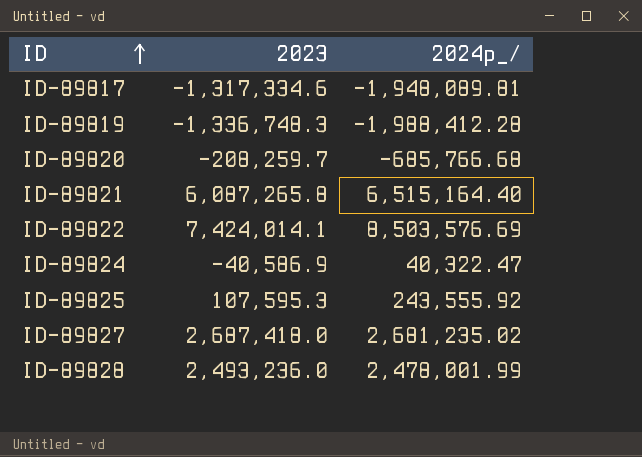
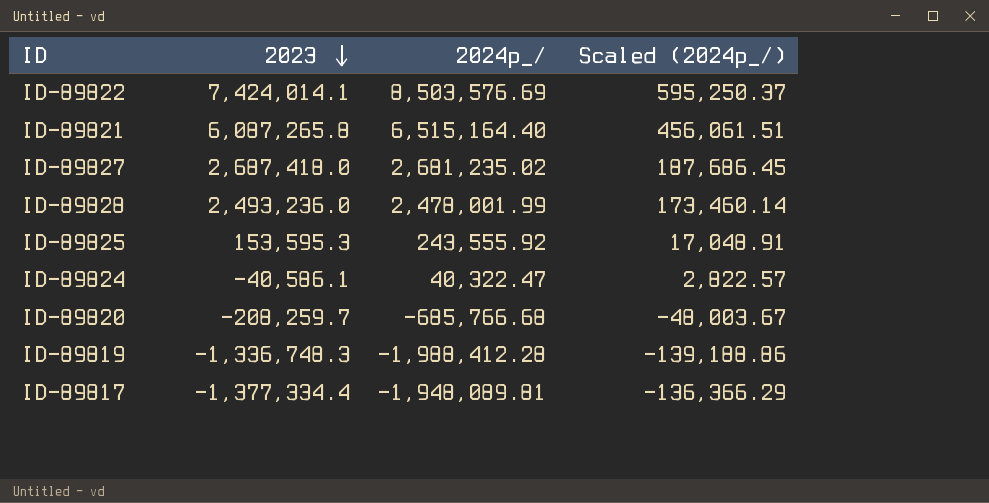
row order: ID ascending -> 2023 descending
column Scaled (2024p_/) | formula: none -> [2024p_/] * 0.07
ID-89825 | 2023: 107,595.3 -> 153,595.3
ID-89824 | 2023: -40,586.9 -> -40,586.1
ID-89817 | 2023: -1,317,334.6 -> -1,377,334.4

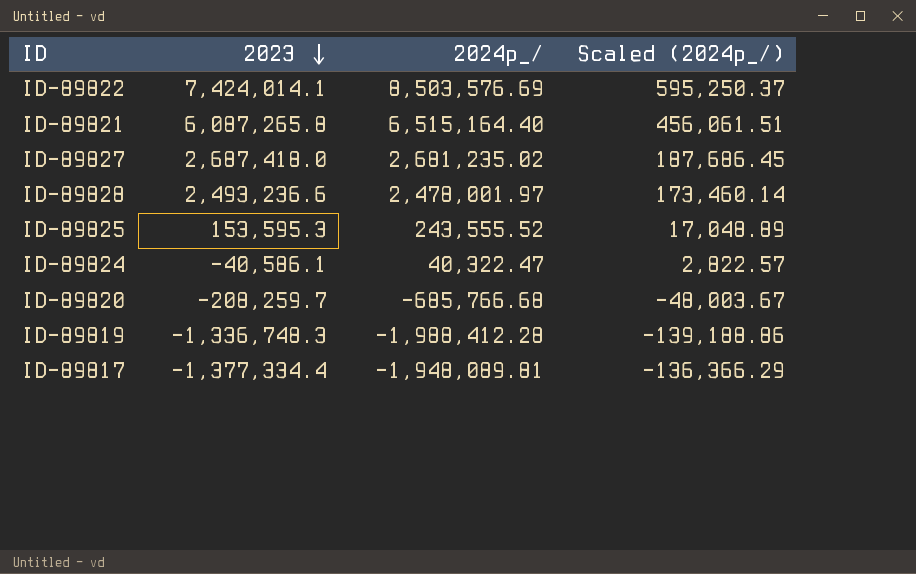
ID-89828 | 2023: 2,493,236.0 -> 2,493,236.6
ID-89828 | 2024p_/: 2,478,001.99 -> 2,478,001.97
ID-89825 | 2024p_/: 243,555.92 -> 243,555.52
ID-89825 | Scaled (2024p_/): 17,048.91 -> 17,048.89

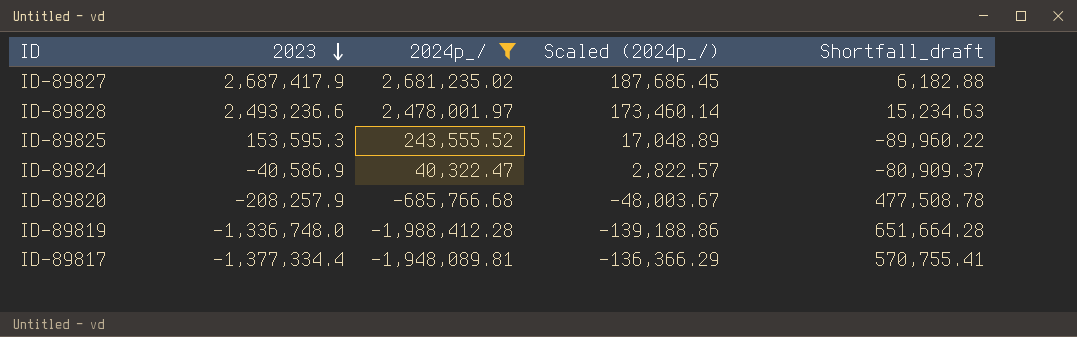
filter: none -> 2024p_/ <= 2,681,235.02
column Shortfall_draft | formula: none -> [2023] - [2024p_/]
ID-89827 | 2023: 2,687,418.0 -> 2,687,417.9
ID-89824 | 2023: -40,586.1 -> -40,586.9
ID-89820 | 2023: -208,259.7 -> -208,257.9
ID-89819 | 2023: -1,336,748.3 -> -1,336,748.0

